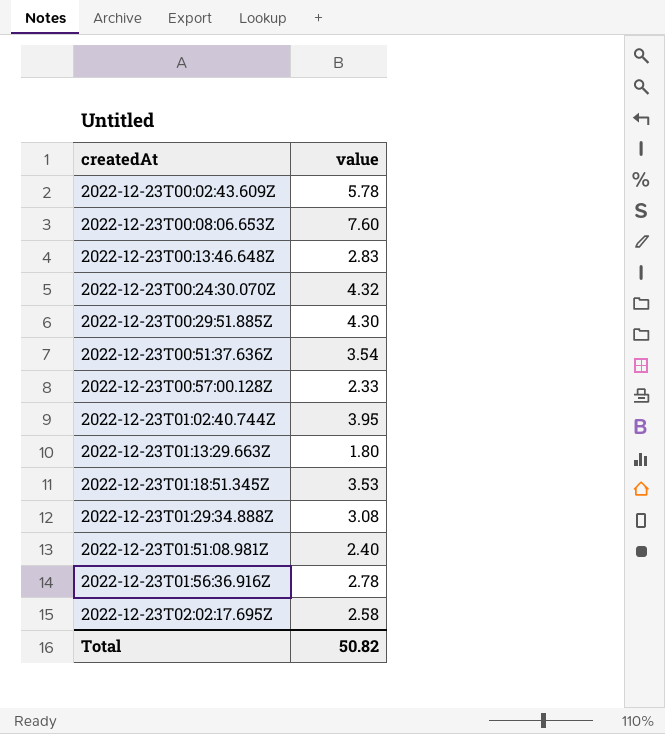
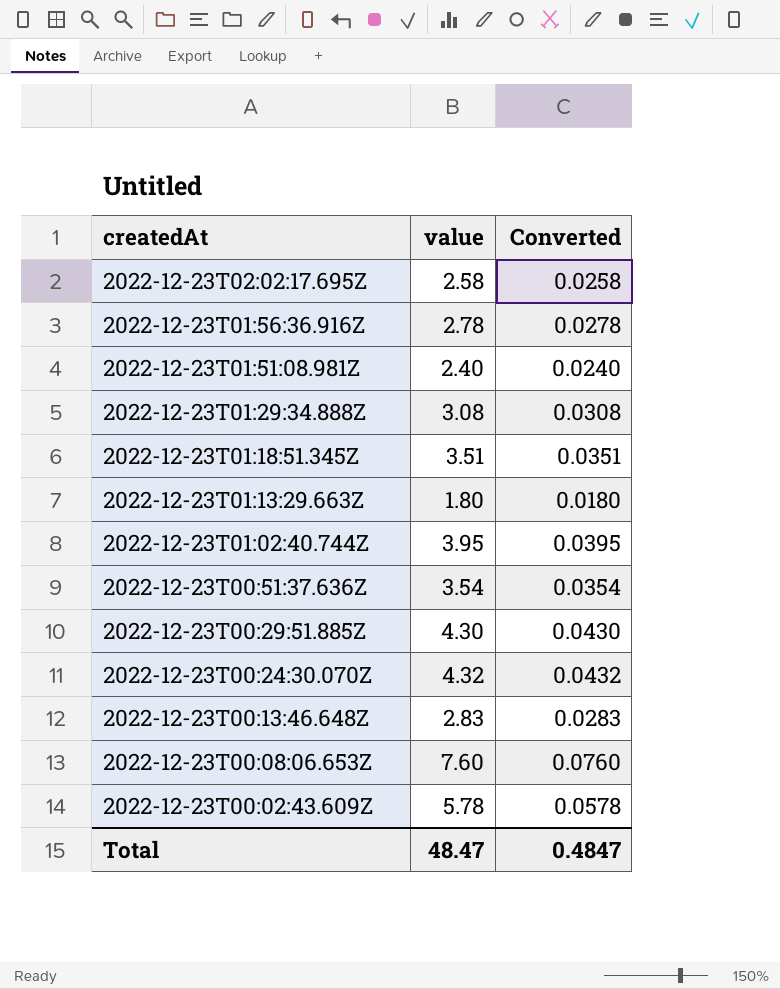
row order: createdAt ascending -> createdAt descending
column Converted | formula: none -> [value] * 0.01
row 2022-12-23T00:57:00.128Z: 2.33 -> none
2022-12-23T01:18:51.345Z | value: 3.53 -> 3.51
Total | value: 50.82 -> 48.47

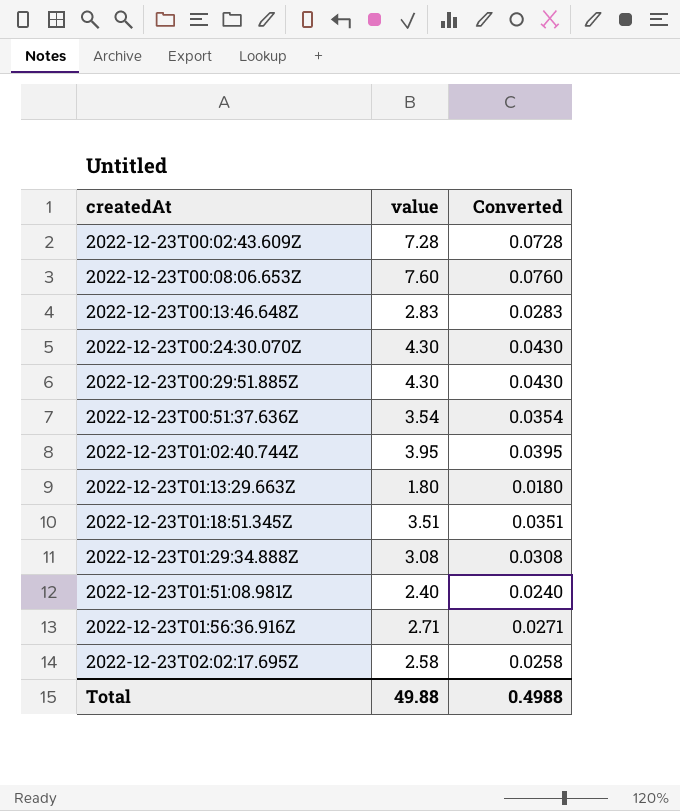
row order: createdAt descending -> createdAt ascending
2022-12-23T00:02:43.609Z | value: 5.78 -> 7.28
2022-12-23T00:02:43.609Z | Converted: 0.0578 -> 0.0728
2022-12-23T00:24:30.070Z | value: 4.32 -> 4.30
2022-12-23T00:24:30.070Z | Converted: 0.0432 -> 0.0430
2022-12-23T01:56:36.916Z | value: 2.78 -> 2.71
2022-12-23T01:56:36.916Z | Converted: 0.0278 -> 0.0271
Total | value: 48.47 -> 49.88
Total | Converted: 0.4847 -> 0.4988

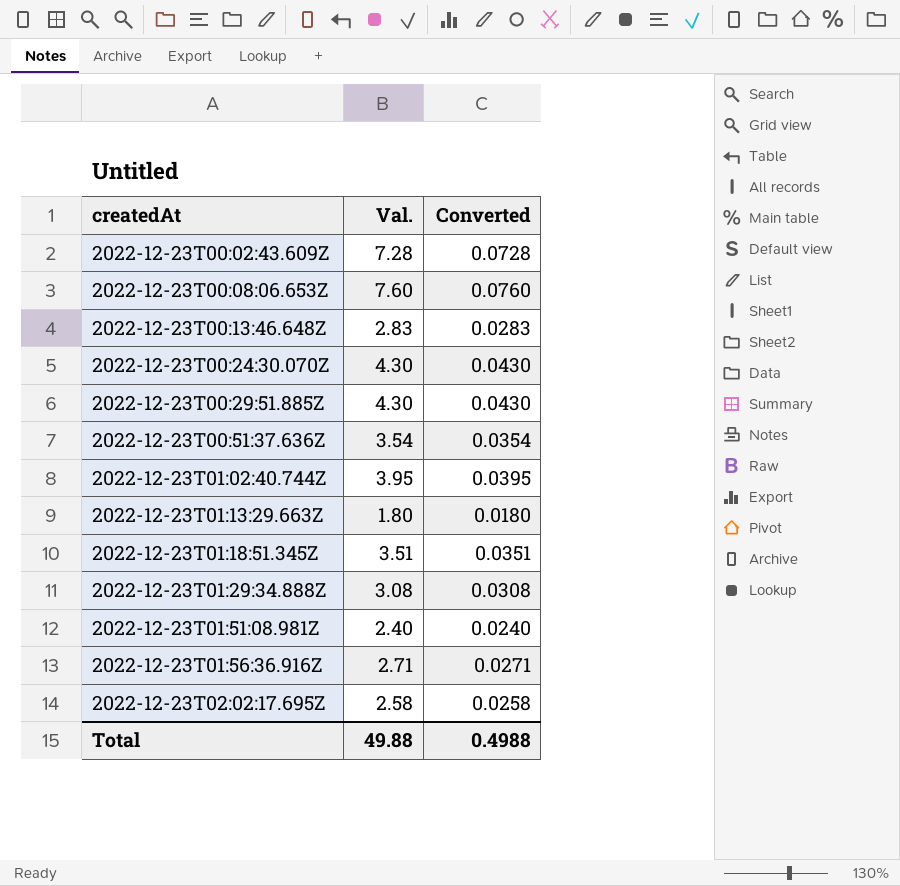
column name: value -> Val.

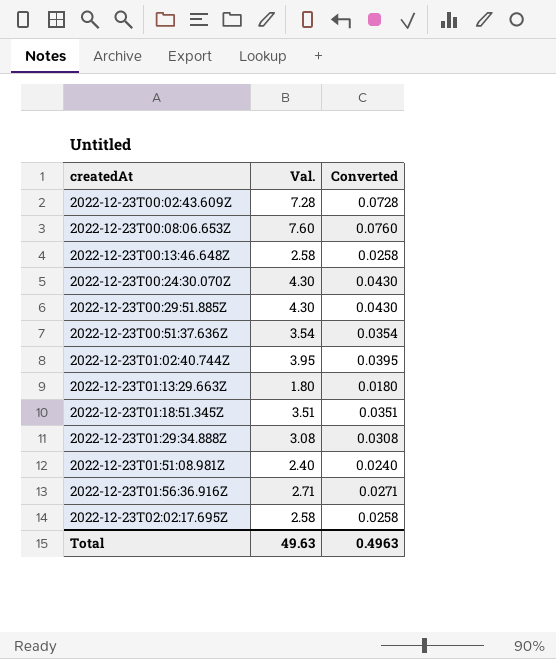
2022-12-23T00:13:46.648Z | Val.: 2.83 -> 2.58
2022-12-23T00:13:46.648Z | Converted: 0.0283 -> 0.0258
Total | Val.: 49.88 -> 49.63
Total | Converted: 0.4988 -> 0.4963

